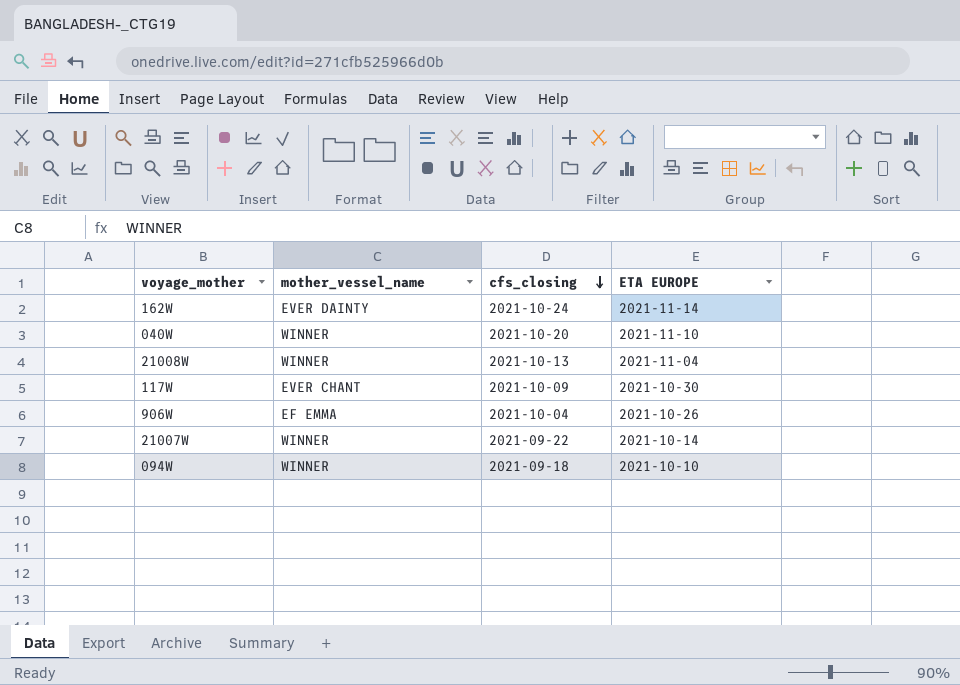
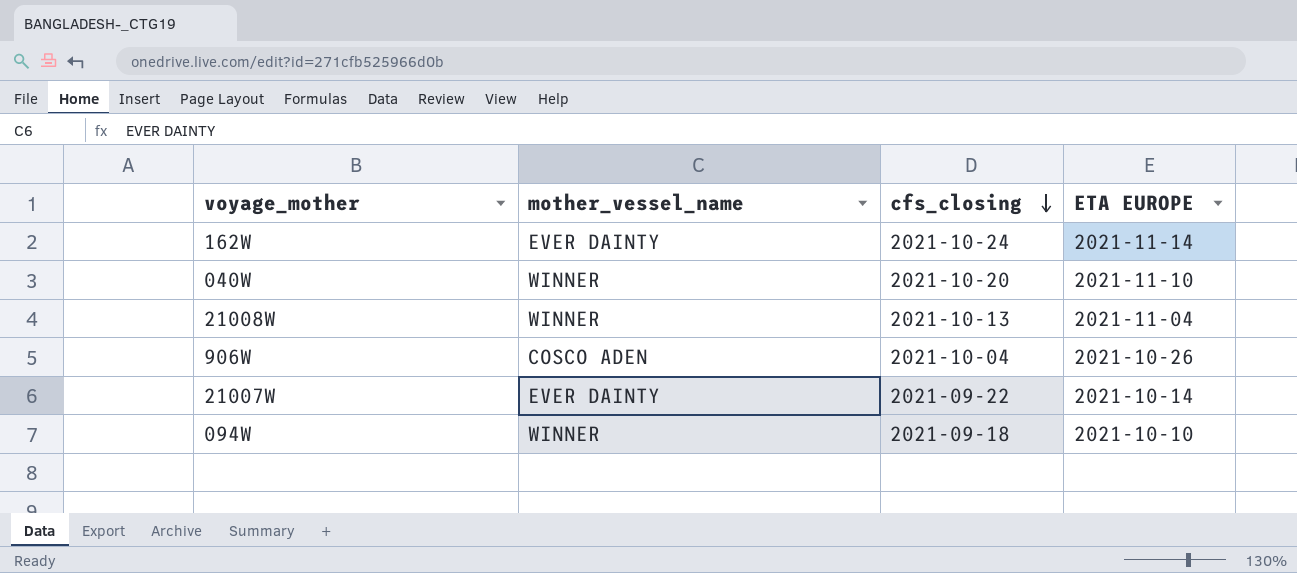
row 117W: EVER CHANT | 2021-10-09 | 2021-10-30 -> none
906W | mother_vessel_name: EF EMMA -> COSCO ADEN
21007W | mother_vessel_name: WINNER -> EVER DAINTY

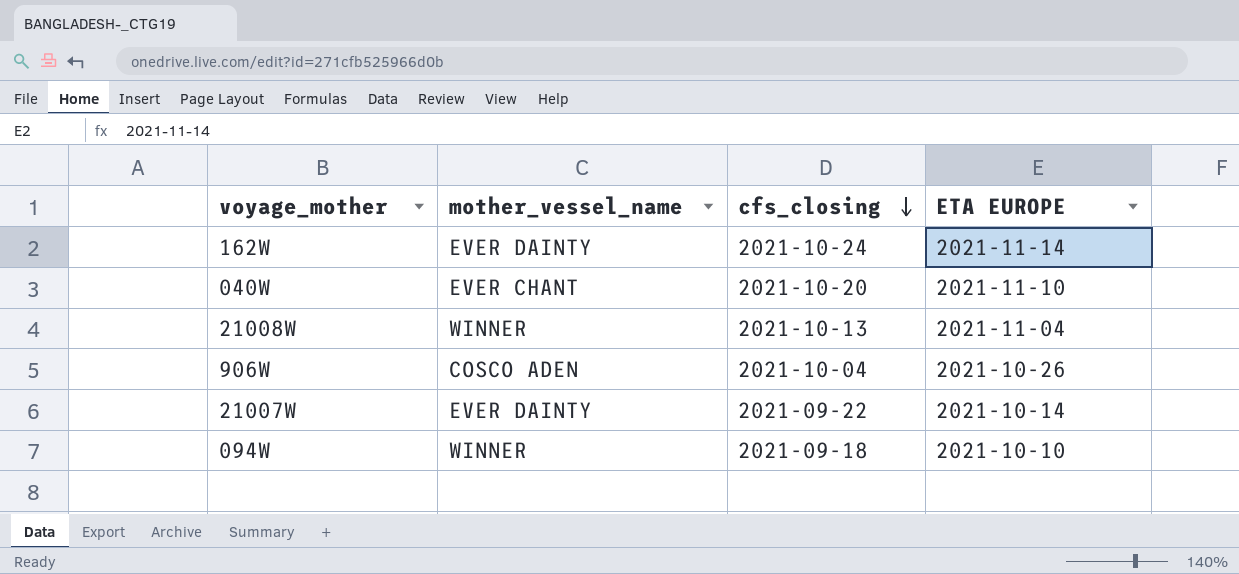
040W | mother_vessel_name: WINNER -> EVER CHANT

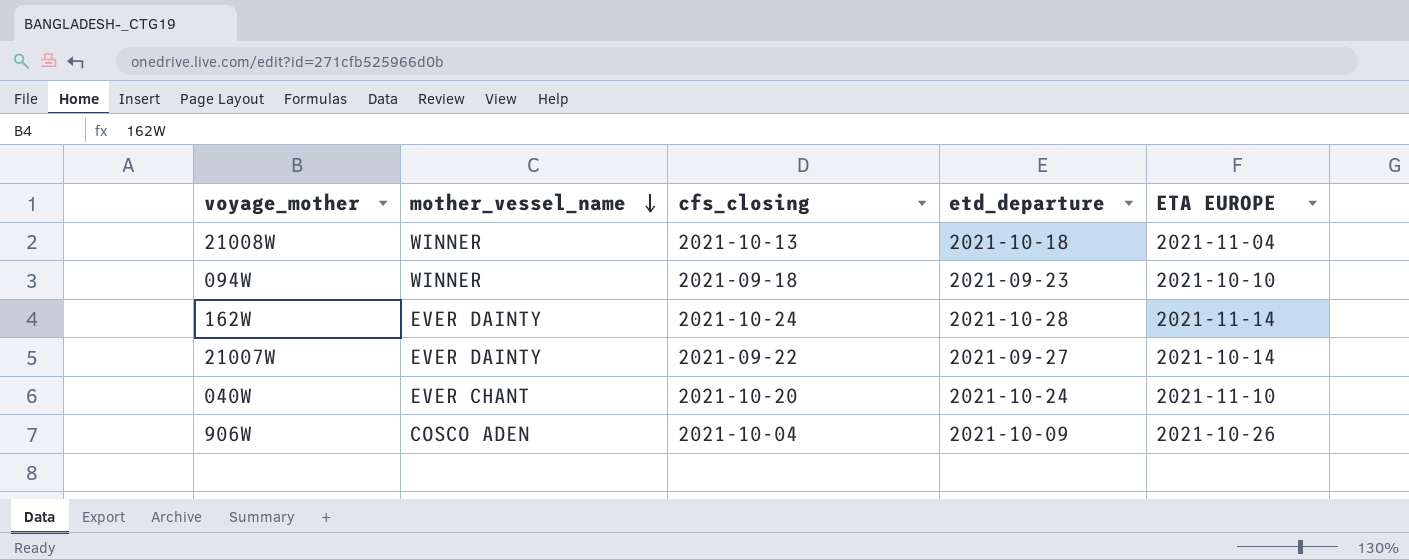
row order: cfs_closing descending -> mother_vessel_name descending
column etd_departure | position: none -> 4

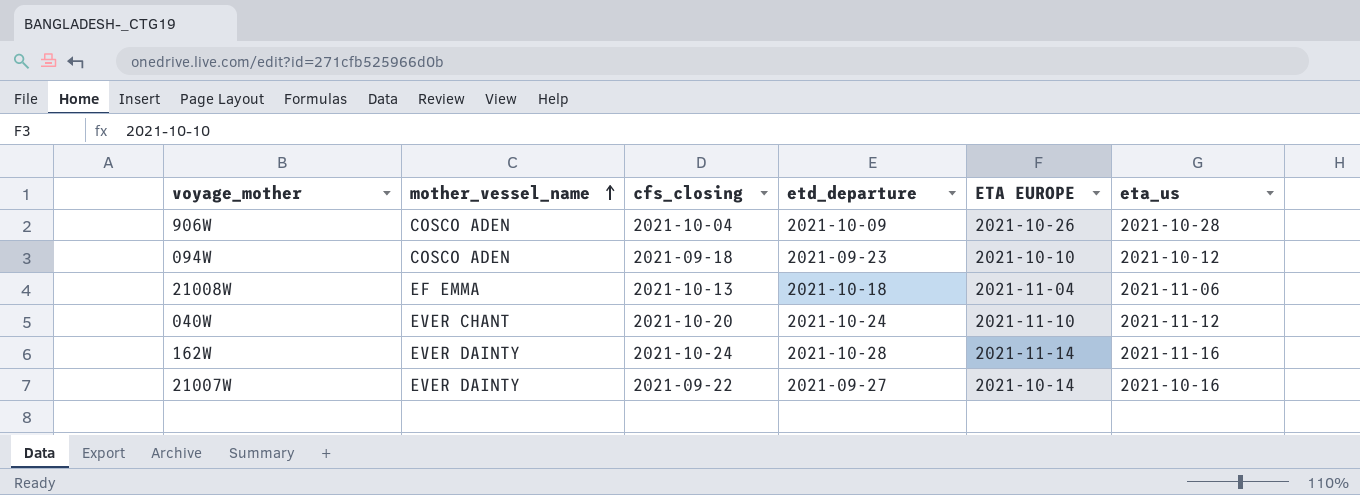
row order: mother_vessel_name descending -> mother_vessel_name ascending
column eta_us | position: none -> 6
094W | mother_vessel_name: WINNER -> COSCO ADEN
21008W | mother_vessel_name: WINNER -> EF EMMA

